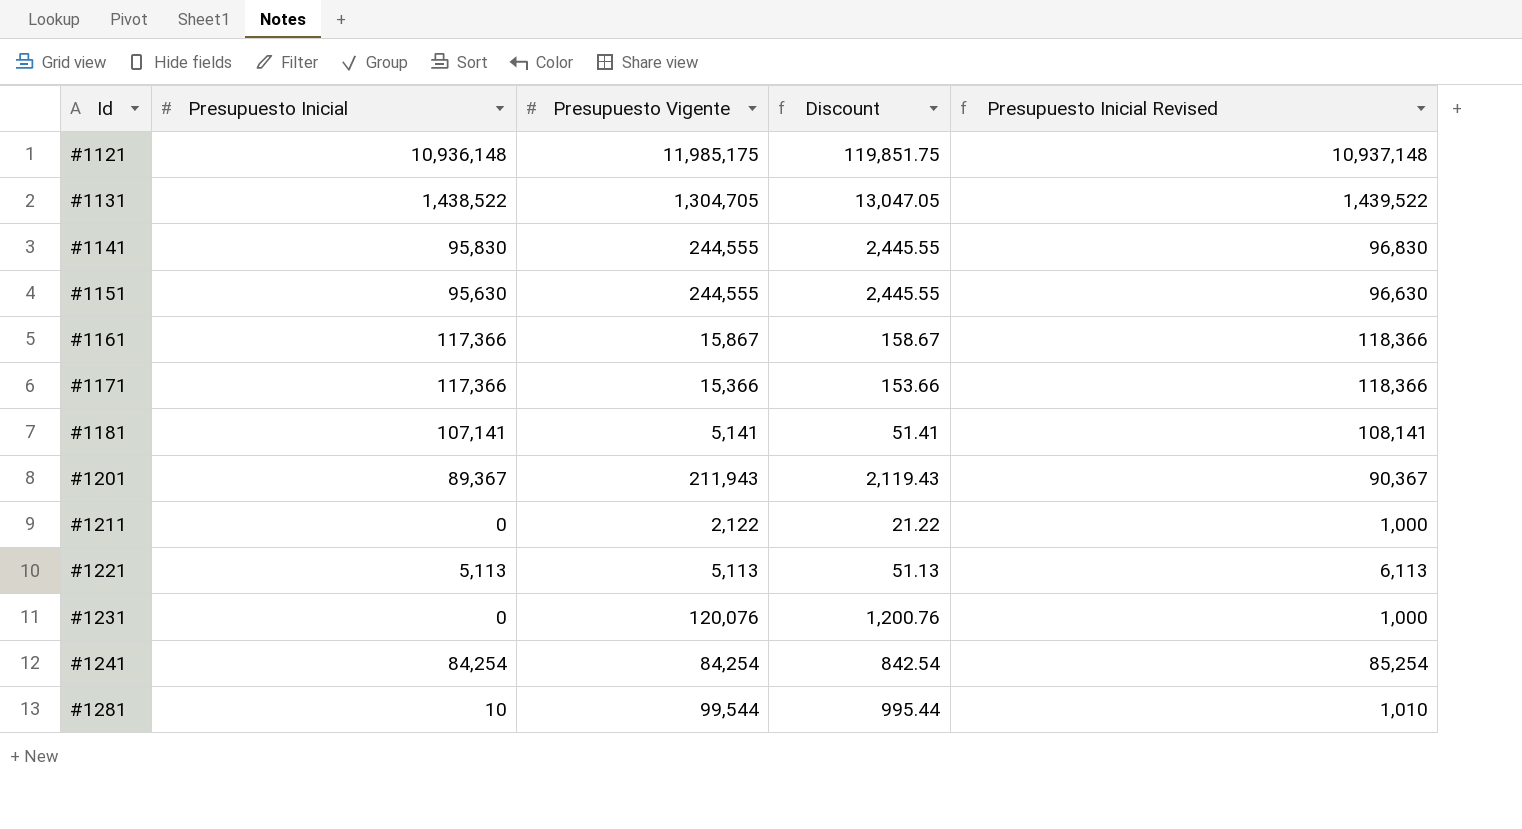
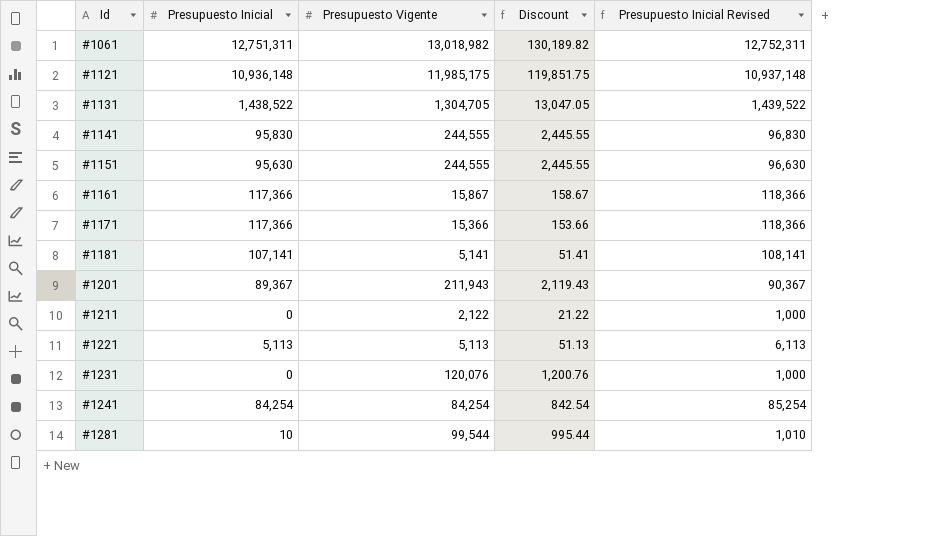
row #1061: none -> 12,751,311 | 13,018,982 | 130,189.82 | 12,752,311

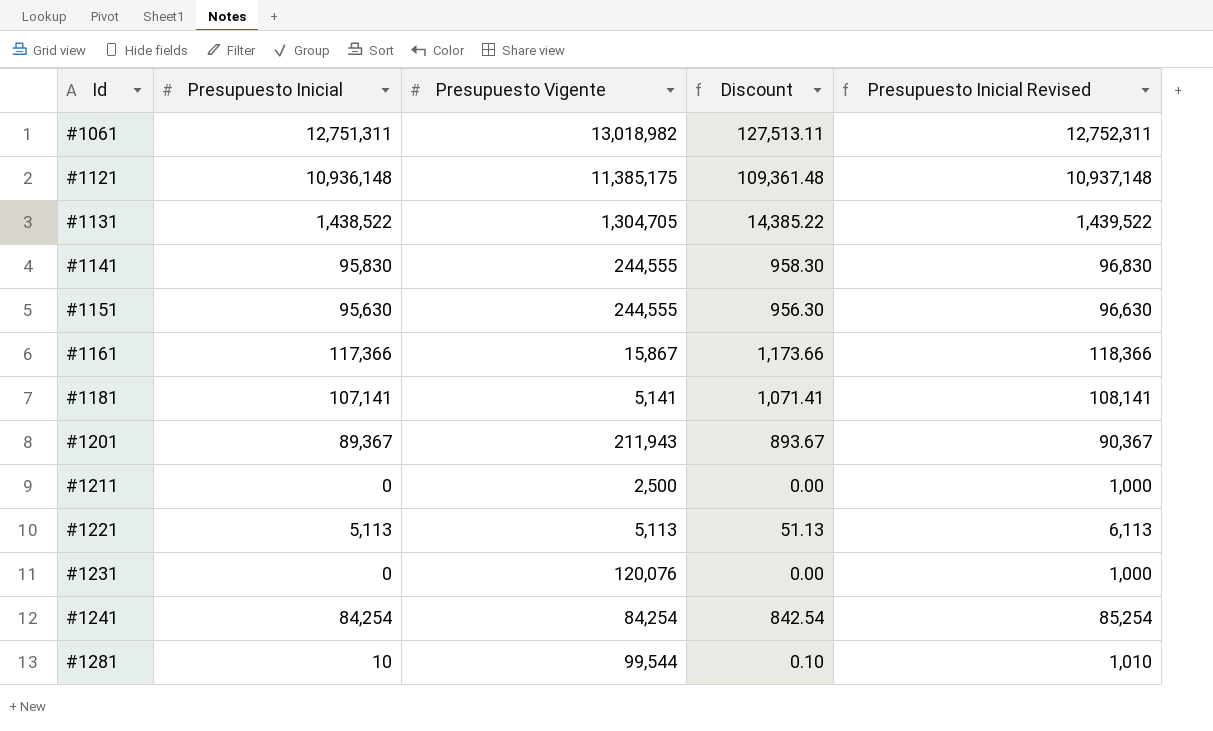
column Discount | formula: [Presupuesto Vigente] * 0.01 -> [Presupuesto Inicial] * 0.01
row #1171: 117,366 | 15,366 | 153.66 | 118,366 -> none
#1121 | Presupuesto Vigente: 11,985,175 -> 11,385,175
#1211 | Presupuesto Vigente: 2,122 -> 2,500

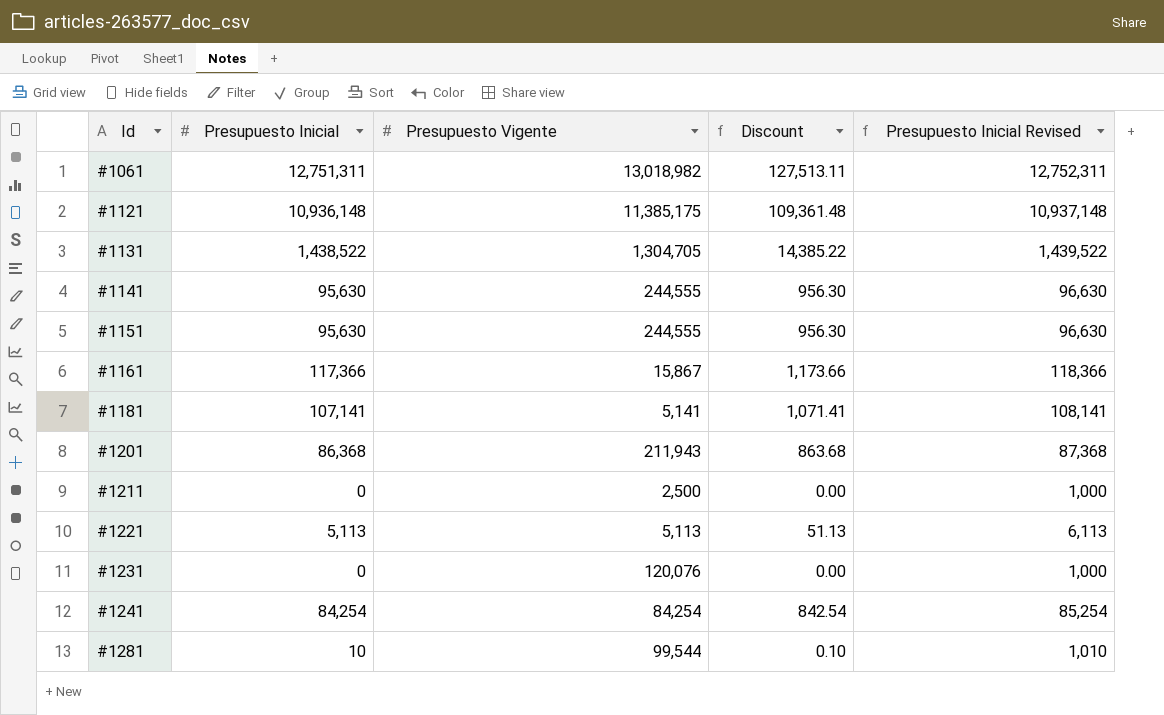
#1141 | Presupuesto Inicial: 95,830 -> 95,630
#1141 | Discount: 958.30 -> 956.30
#1141 | Presupuesto Inicial Revised: 96,830 -> 96,630
#1201 | Presupuesto Inicial: 89,367 -> 86,368
#1201 | Discount: 893.67 -> 863.68
#1201 | Presupuesto Inicial Revised: 90,367 -> 87,368

